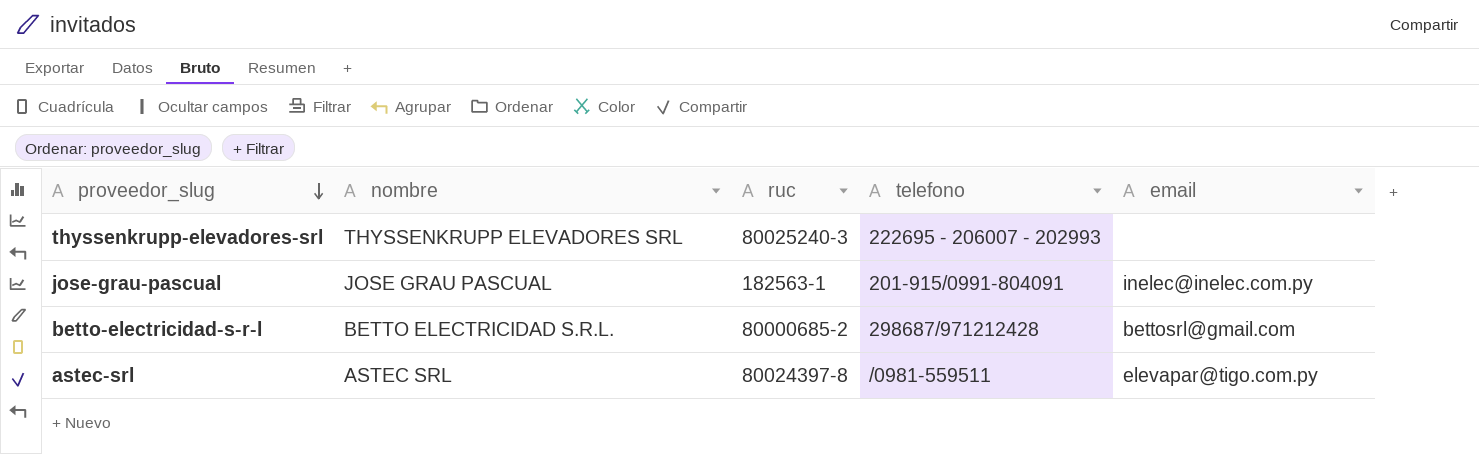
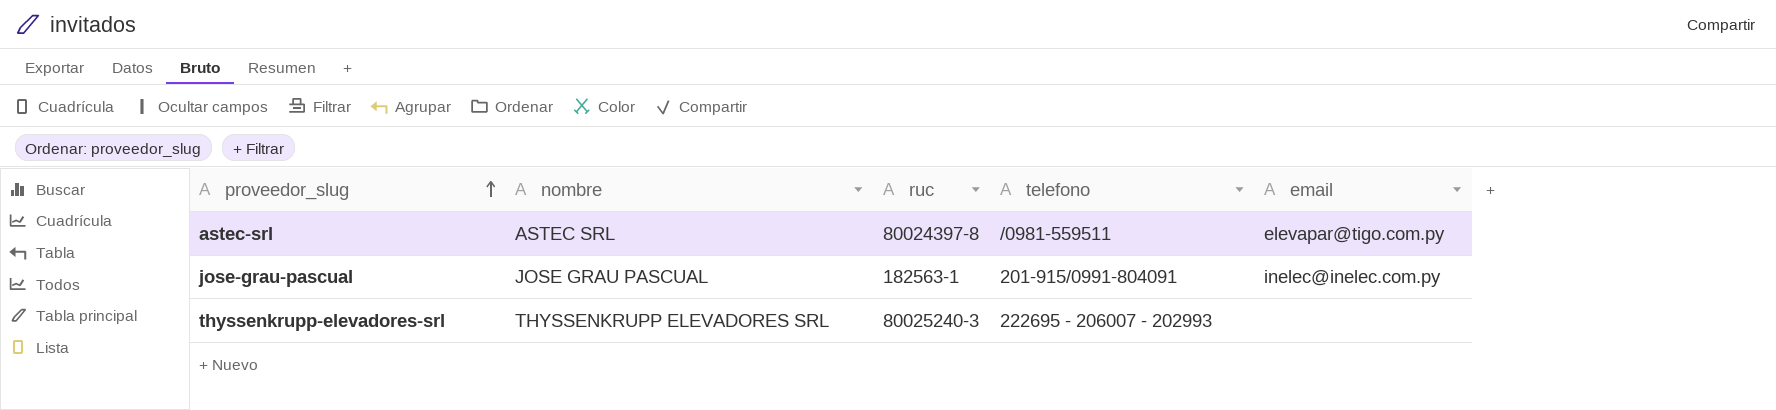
row order: proveedor_slug descending -> proveedor_slug ascending
row betto-electricidad-s-r-l: BETTO ELECTRICIDAD S.R.L. | 80000685-2 | 298687/971212428 | bettosrl@gmail.com -> none

